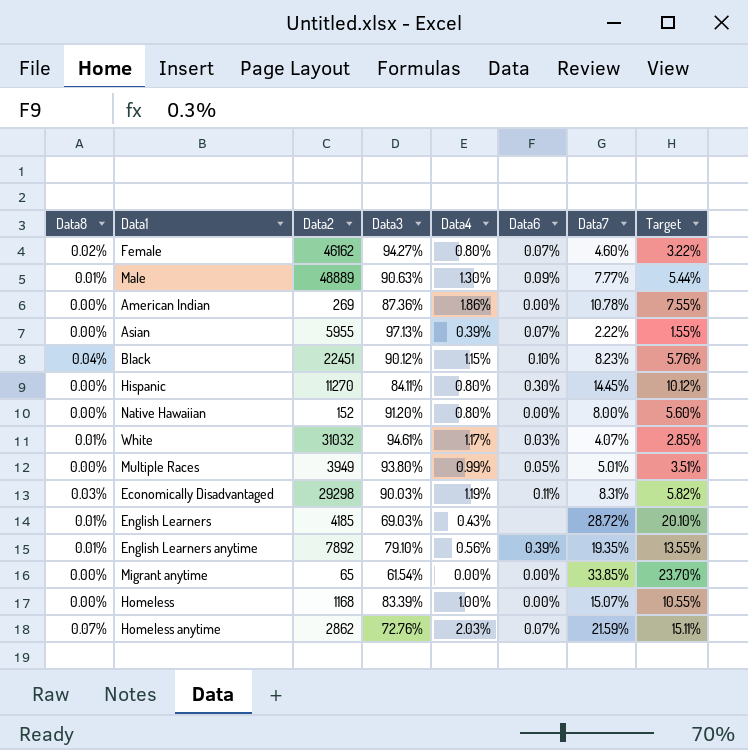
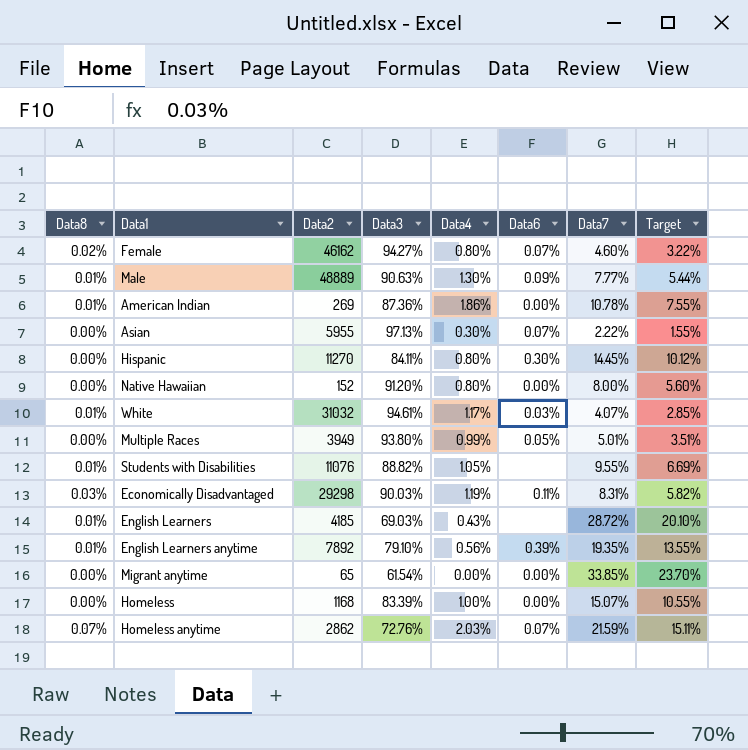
row Black: 0.04% | 22451 | 90.12% | 1.15% | 0.10% | 8.23% | 5.76% -> none
American Indian | Data8: 0.00% -> 0.01%
Asian | Data4: 0.39% -> 0.30%
row Students with Disabilities: none -> 0.01% | 11076 | 88.82% | 1.05% | none | 9.55% | 6.69%

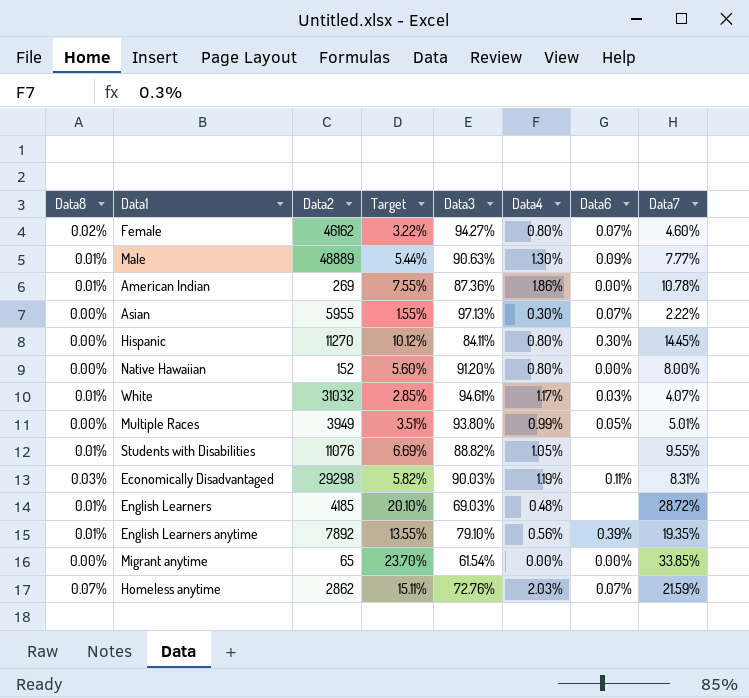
column Target | position: 8 -> 4
row Homeless: 0.00% | 1168 | 83.39% | 1.00% | 0.00% | 15.07% | 10.55% -> none
English Learners | Data4: 0.43% -> 0.48%

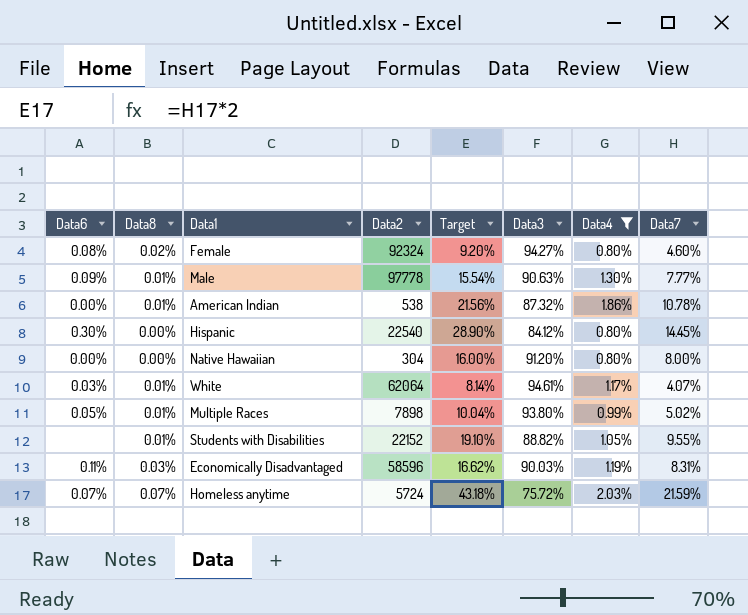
filter: none -> Data4 >= 0.80%
column Data6 | position: 7 -> 1
column Target | formula: [Data7] * 0.7 -> [Data7] * 2
Female | Data6: 0.07% -> 0.08%
Female | Data2: 46162 -> 92324
Male | Data2: 48889 -> 97778
American Indian | Data2: 269 -> 538
American Indian | Data3: 87.36% -> 87.32%
Hispanic | Data2: 11270 -> 22540
Hispanic | Data3: 84.11% -> 84.12%
Native Hawaiian | Data2: 152 -> 304
White | Data2: 31032 -> 62064
Multiple Races | Data8: 0.00% -> 0.01%
Multiple Races | Data2: 3949 -> 7898
Multiple Races | Data7: 5.01% -> 5.02%
Students with Disabilities | Data2: 11076 -> 22152
Economically Disadvantaged | Data2: 29298 -> 58596
Homeless anytime | Data2: 2862 -> 5724
Homeless anytime | Data3: 72.76% -> 75.72%

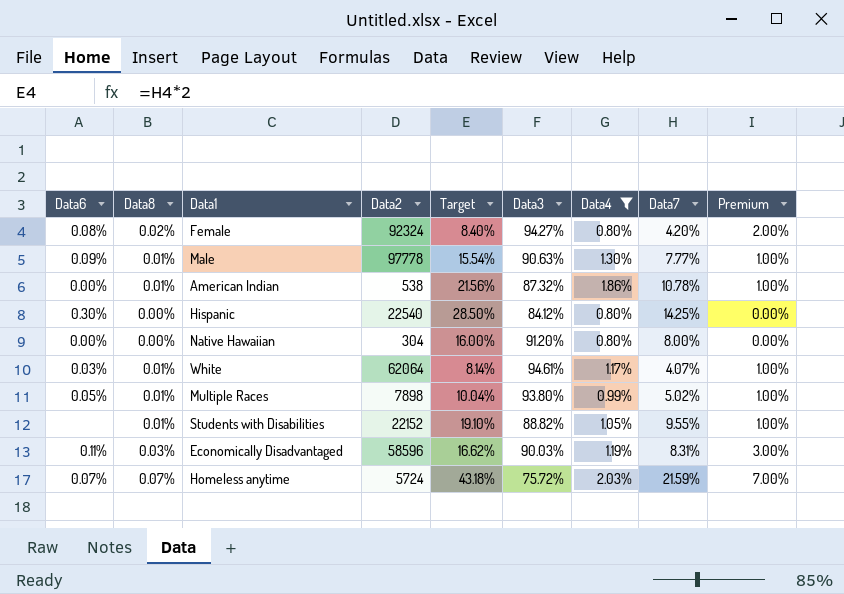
column Premium | formula: none -> [Data8] * 100
Female | Target: 9.20% -> 8.40%
Female | Data7: 4.60% -> 4.20%
Hispanic | Target: 28.90% -> 28.50%
Hispanic | Data7: 14.45% -> 14.25%

